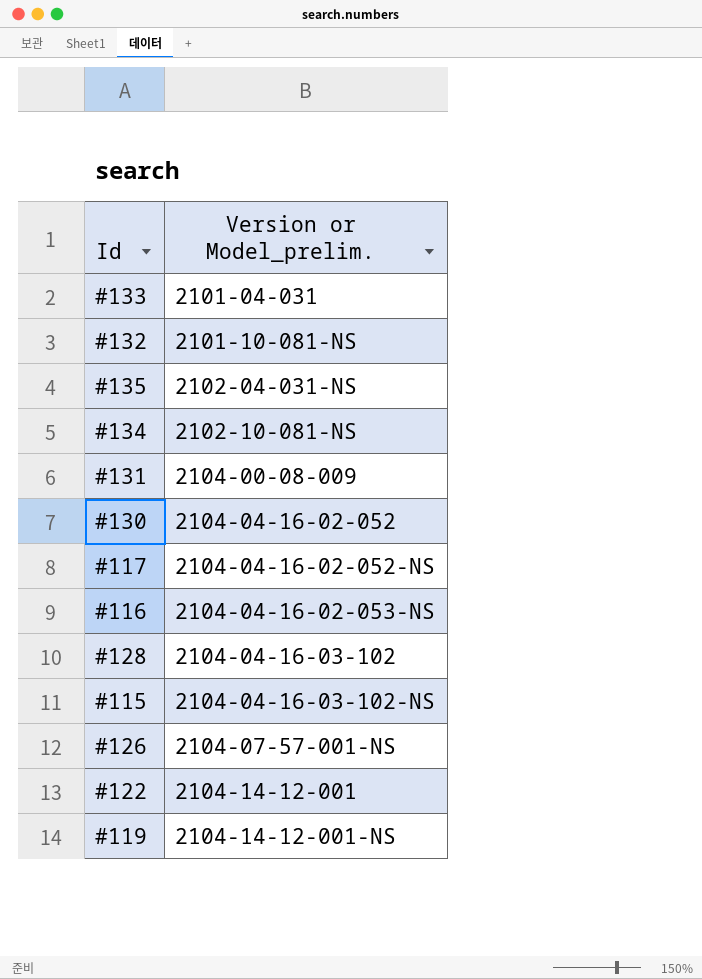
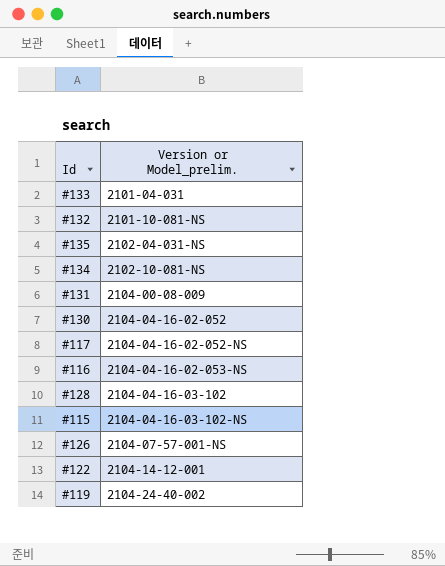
#119 | Version or Model_prelim.: 2104-14-12-001-NS -> 2104-24-40-002

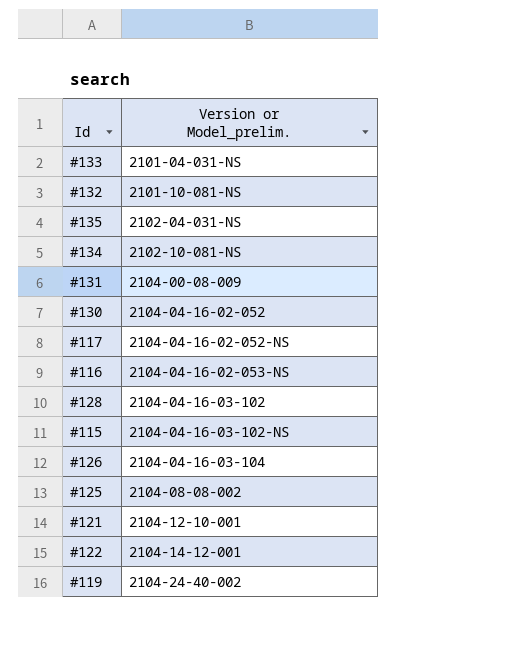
#133 | Version or Model_prelim.: 2101-04-031 -> 2101-04-031-NS
#126 | Version or Model_prelim.: 2104-07-57-001-NS -> 2104-04-16-03-104
row #125: none -> 2104-08-08-002
row #121: none -> 2104-12-10-001

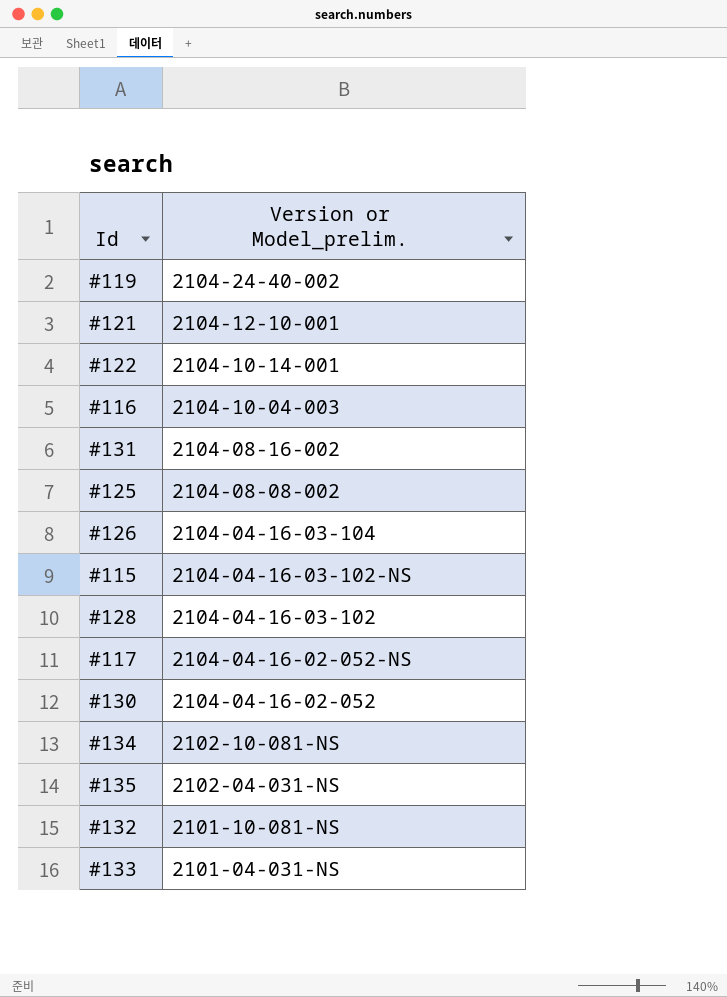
row order: Version or Model_prelim. ascending -> Version or Model_prelim. descending
#122 | Version or Model_prelim.: 2104-14-12-001 -> 2104-10-14-001
#116 | Version or Model_prelim.: 2104-04-16-02-053-NS -> 2104-10-04-003
#131 | Version or Model_prelim.: 2104-00-08-009 -> 2104-08-16-002

